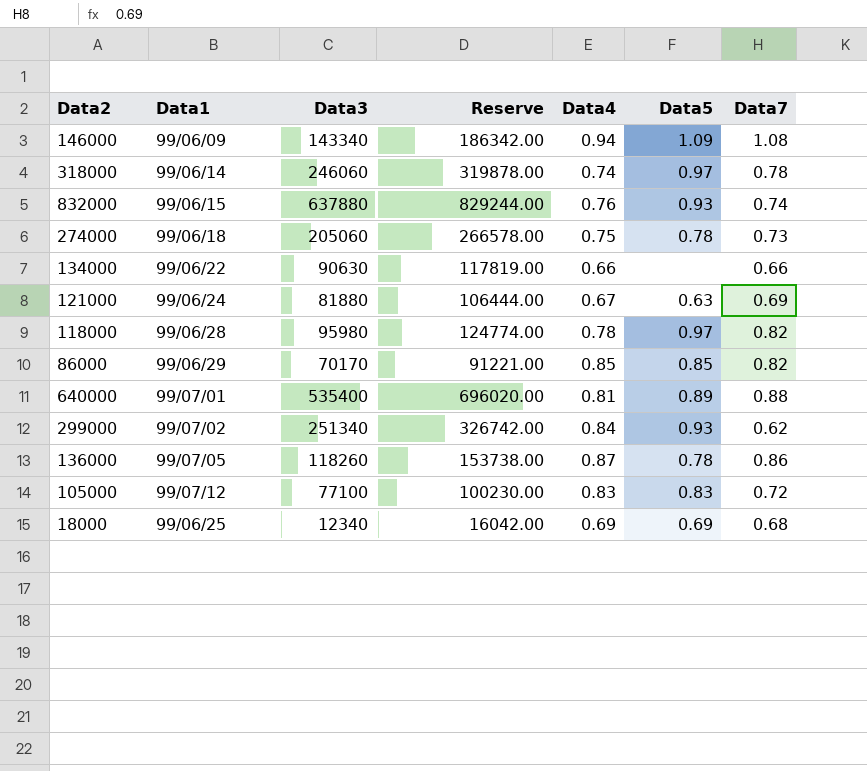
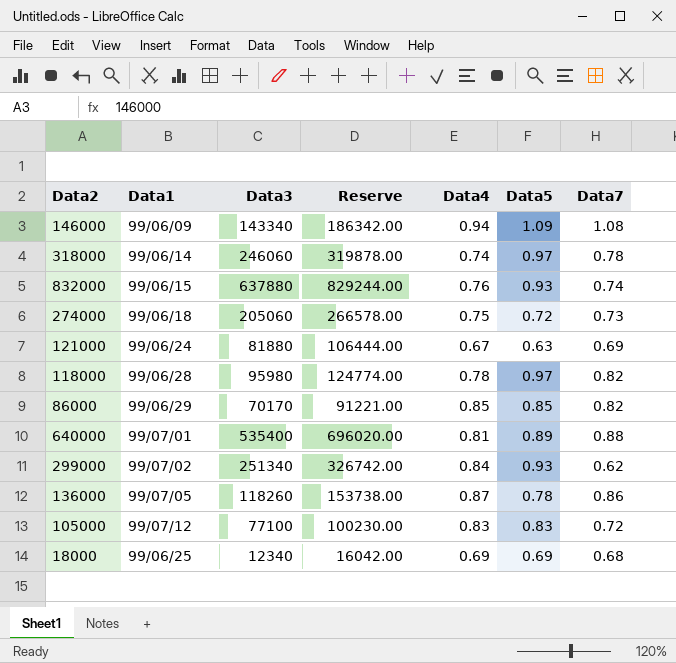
row 134000: 99/06/22 | 90630 | 117819.00 | 0.66 | none | 0.66 -> none
274000 | Data5: 0.78 -> 0.72

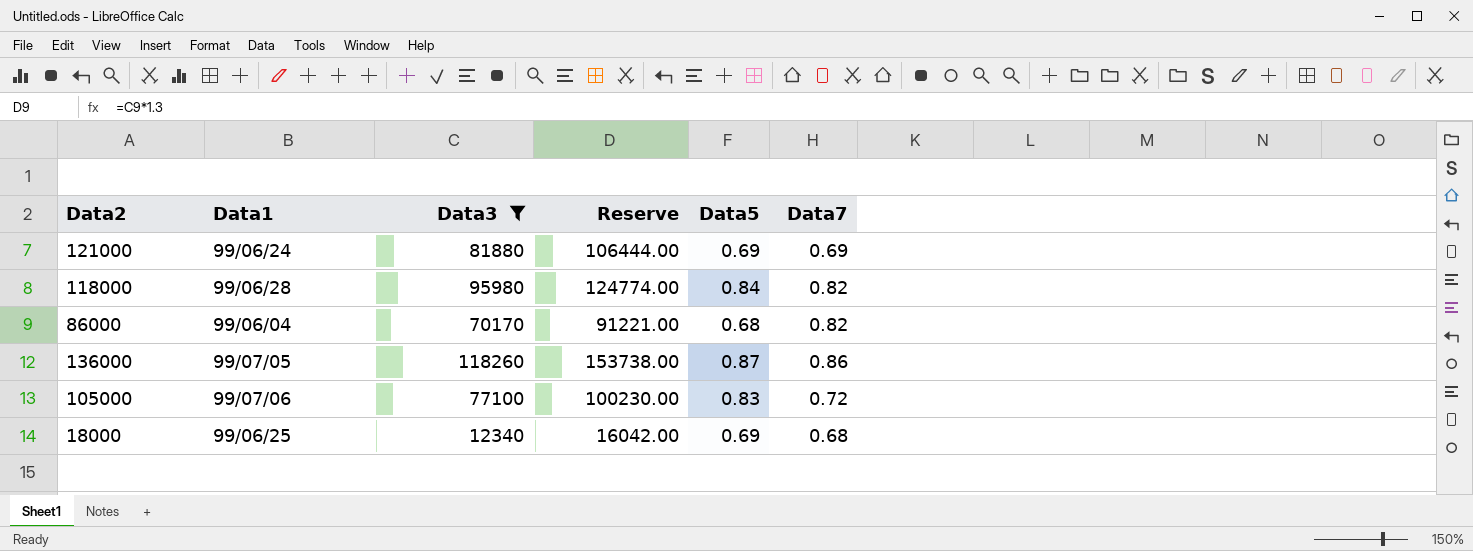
filter: none -> Data3 <= 118260
column Data4 | position: 5 -> none
121000 | Data5: 0.63 -> 0.69
118000 | Data5: 0.97 -> 0.84
86000 | Data1: 99/06/29 -> 99/06/04
86000 | Data5: 0.85 -> 0.68
136000 | Data5: 0.78 -> 0.87
105000 | Data1: 99/07/12 -> 99/07/06

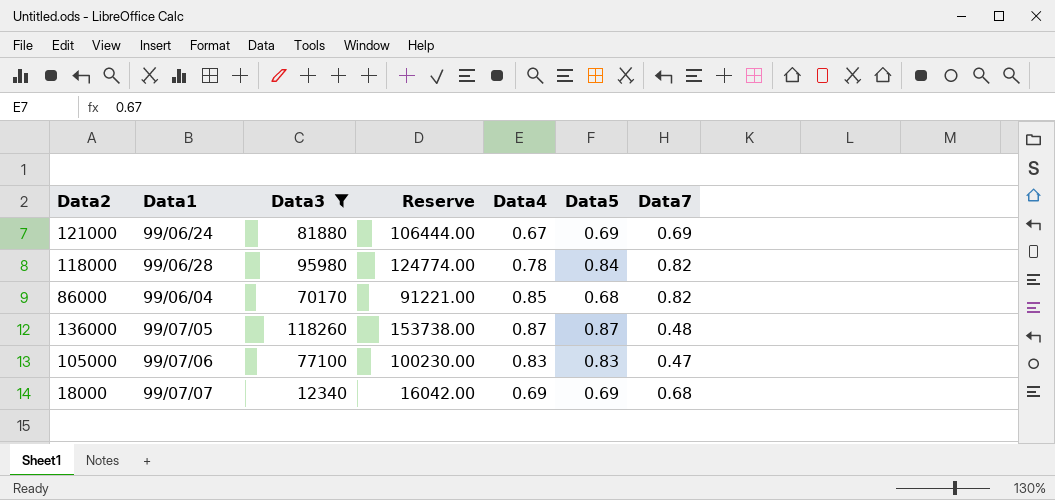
column Data4 | position: none -> 5
136000 | Data7: 0.86 -> 0.48
105000 | Data7: 0.72 -> 0.47
18000 | Data1: 99/06/25 -> 99/07/07

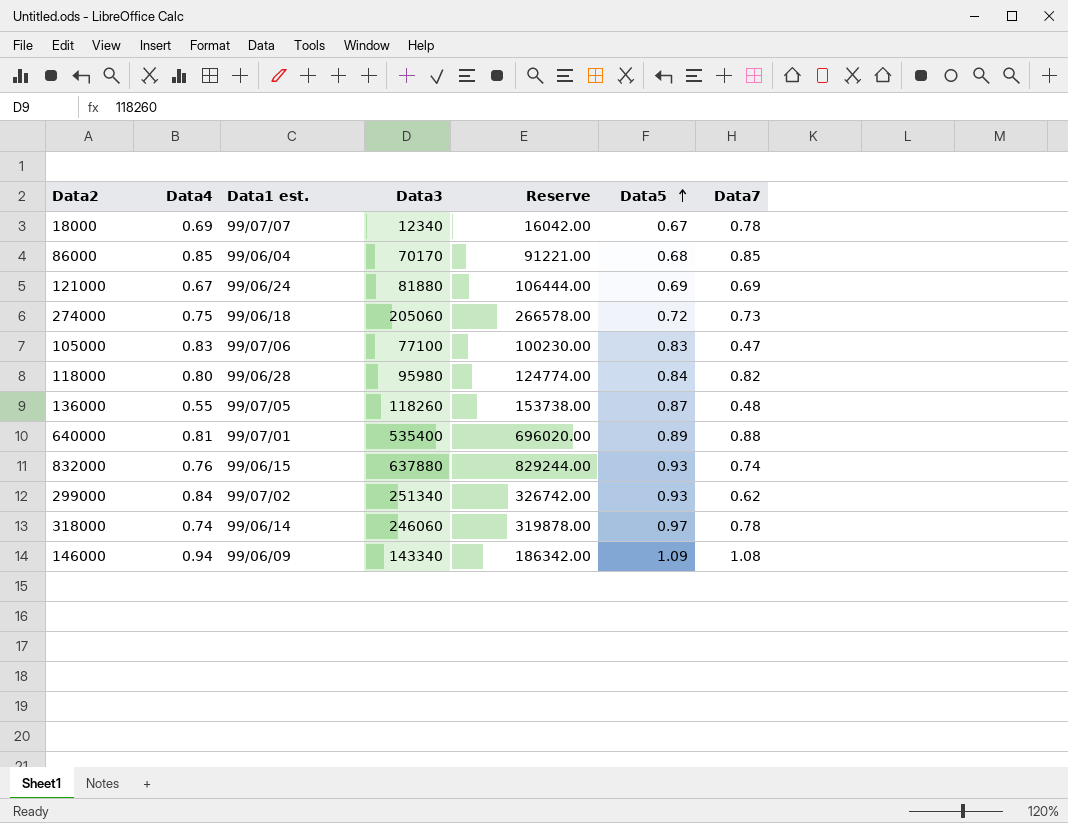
filter: Data3 <= 118260 -> none
row order: none -> Data5 ascending
column Data4 | position: 5 -> 2
column name: Data1 -> Data1 est.
18000 | Data5: 0.69 -> 0.67
18000 | Data7: 0.68 -> 0.78
86000 | Data7: 0.82 -> 0.85
118000 | Data4: 0.78 -> 0.80
136000 | Data4: 0.87 -> 0.55

